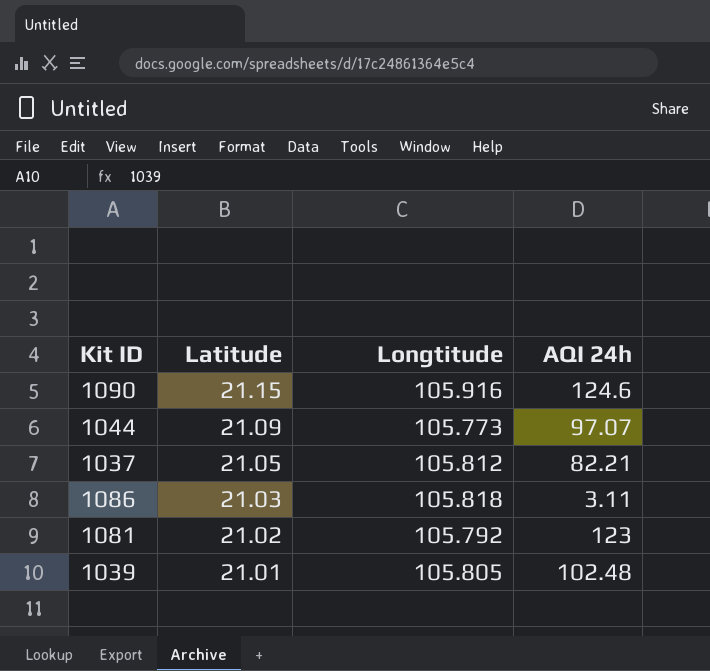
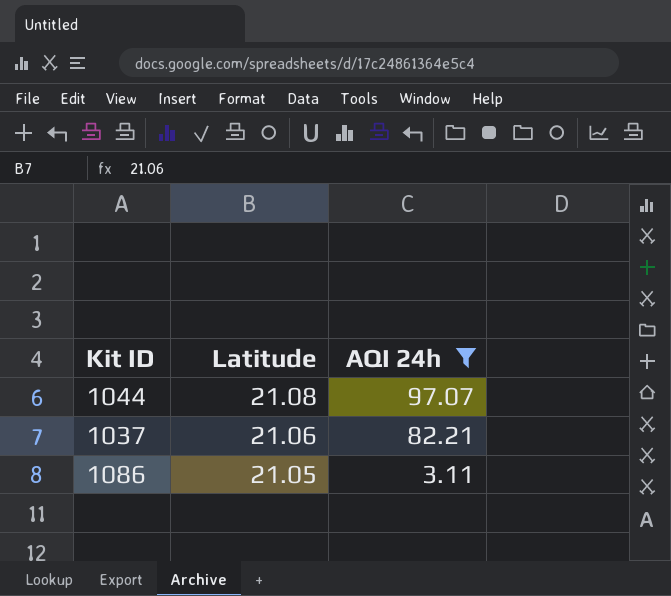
filter: none -> AQI 24h <= 97.07
column Longtitude | position: 3 -> none
1044 | Latitude: 21.09 -> 21.08
1037 | Latitude: 21.05 -> 21.06
1086 | Latitude: 21.03 -> 21.05

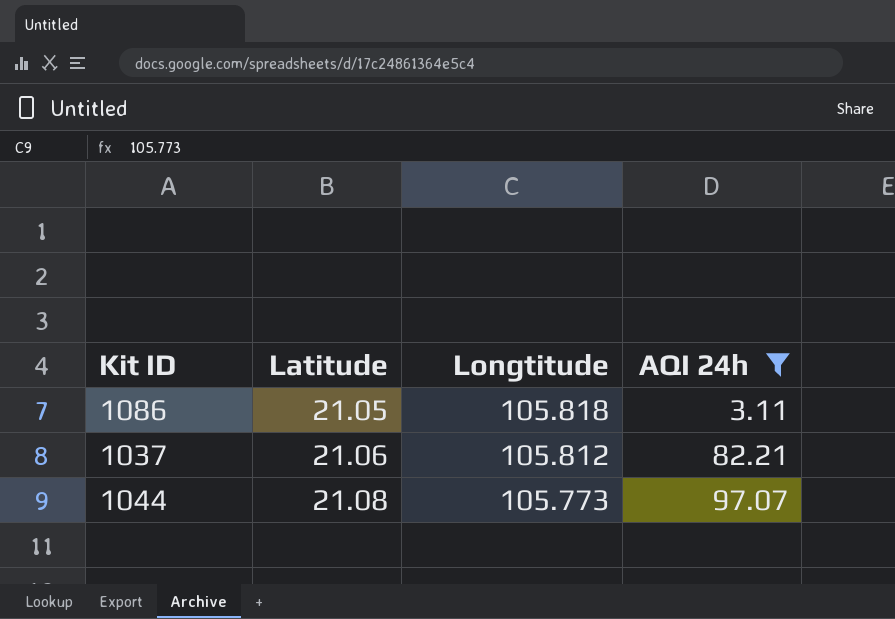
row order: Latitude descending -> Latitude ascending
column Longtitude | position: none -> 3

